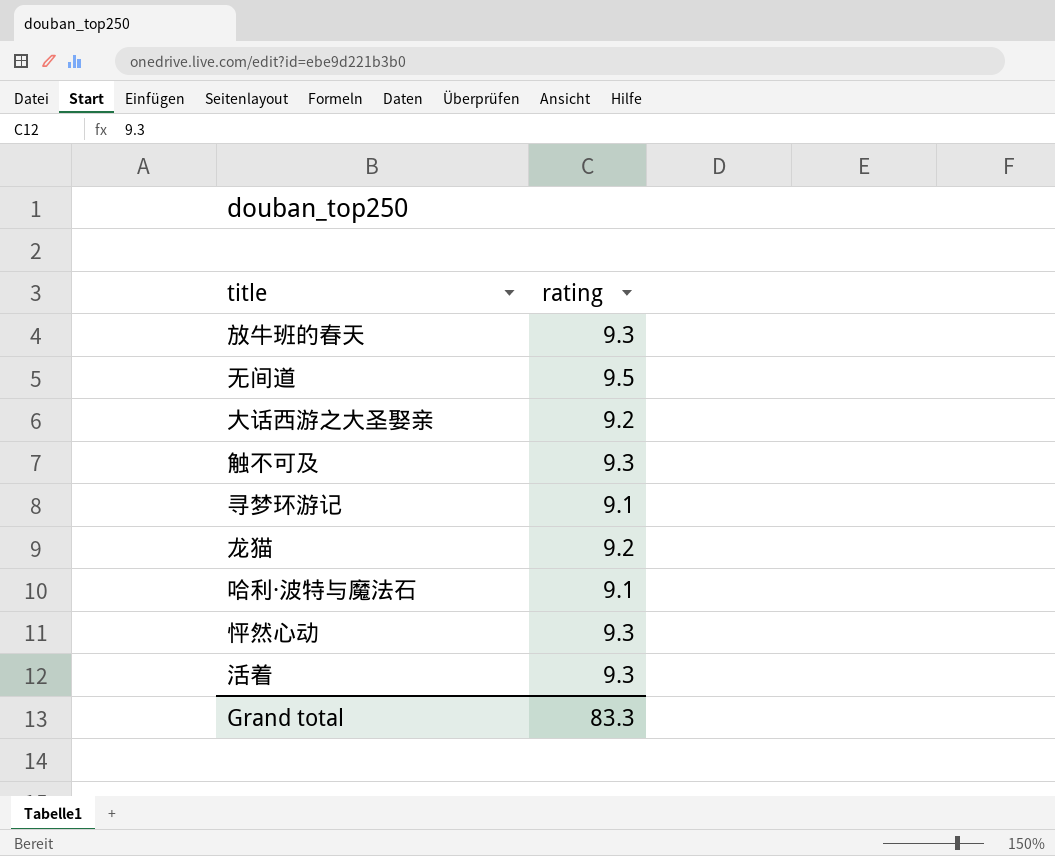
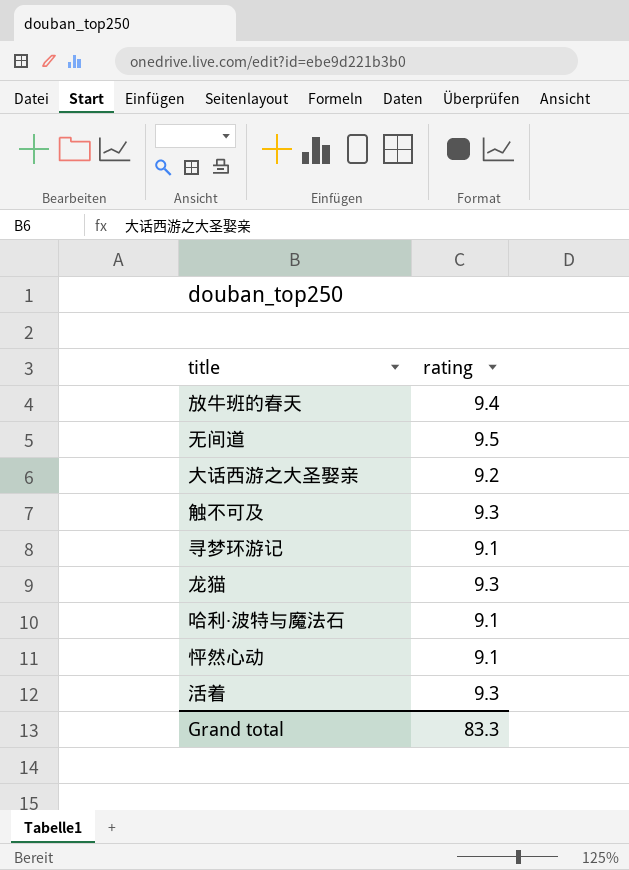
放牛班的春天 | rating: 9.3 -> 9.4
龙猫 | rating: 9.2 -> 9.3
怦然心动 | rating: 9.3 -> 9.1

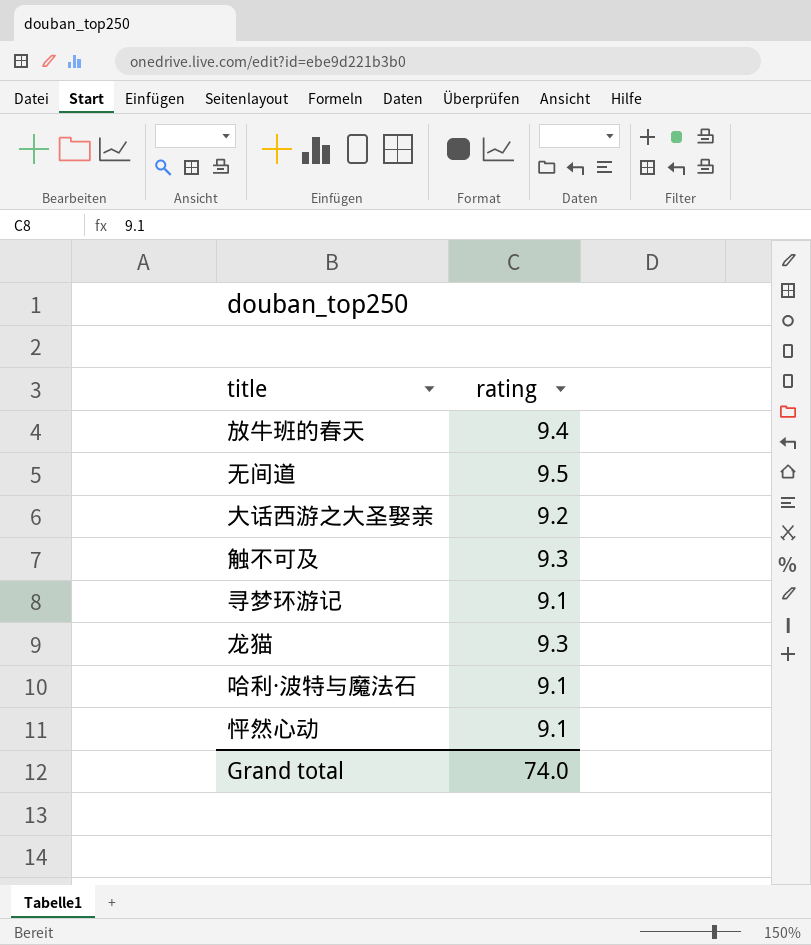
row 活着: 9.3 -> none
Grand total | rating: 83.3 -> 74.0

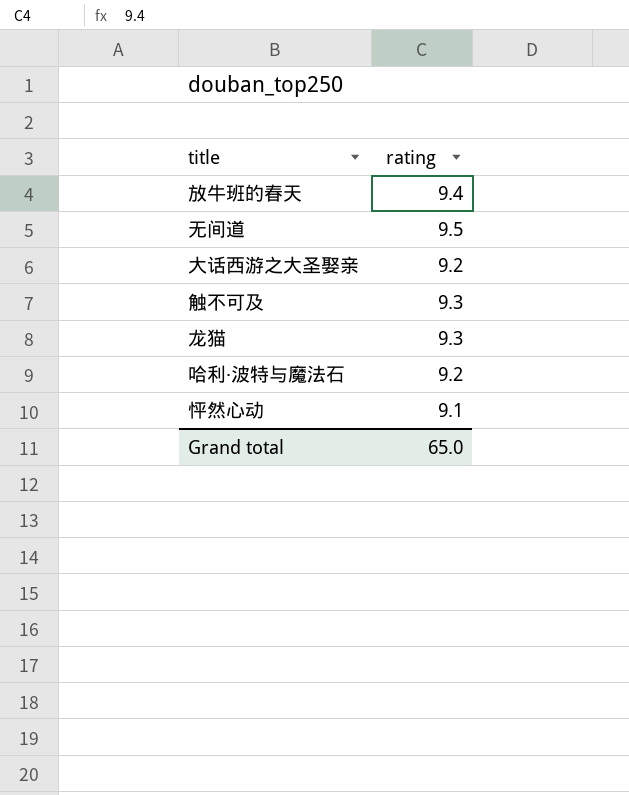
row 寻梦环游记: 9.1 -> none
哈利·波特与魔法石 | rating: 9.1 -> 9.2
Grand total | rating: 74.0 -> 65.0

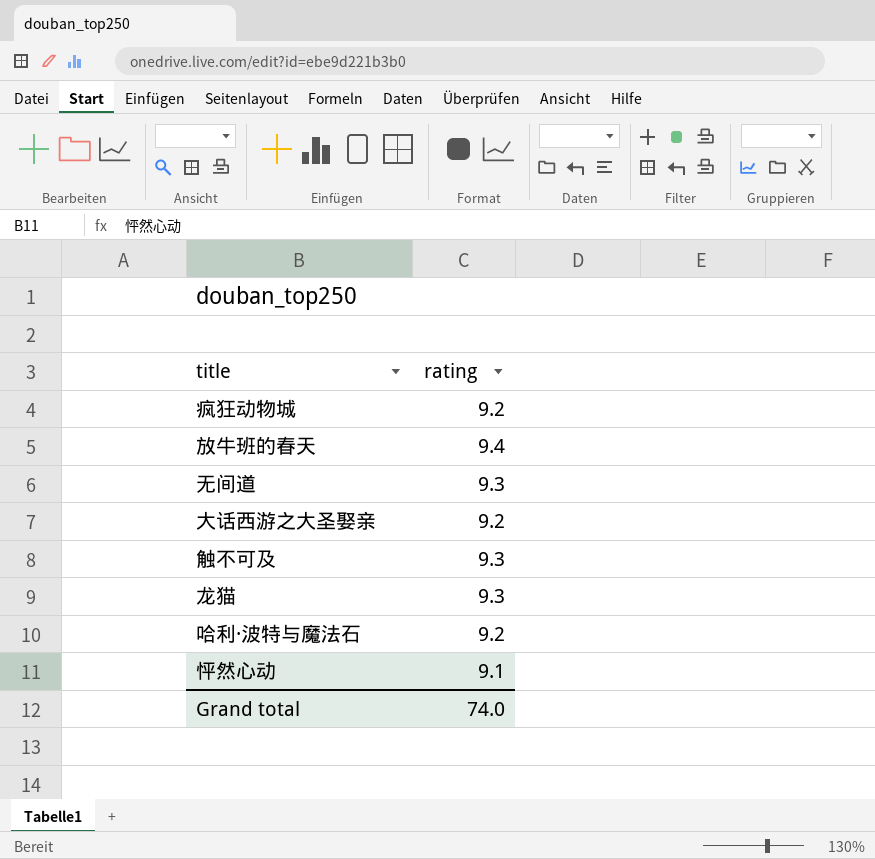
row 疯狂动物城: none -> 9.2
无间道 | rating: 9.5 -> 9.3
Grand total | rating: 65.0 -> 74.0

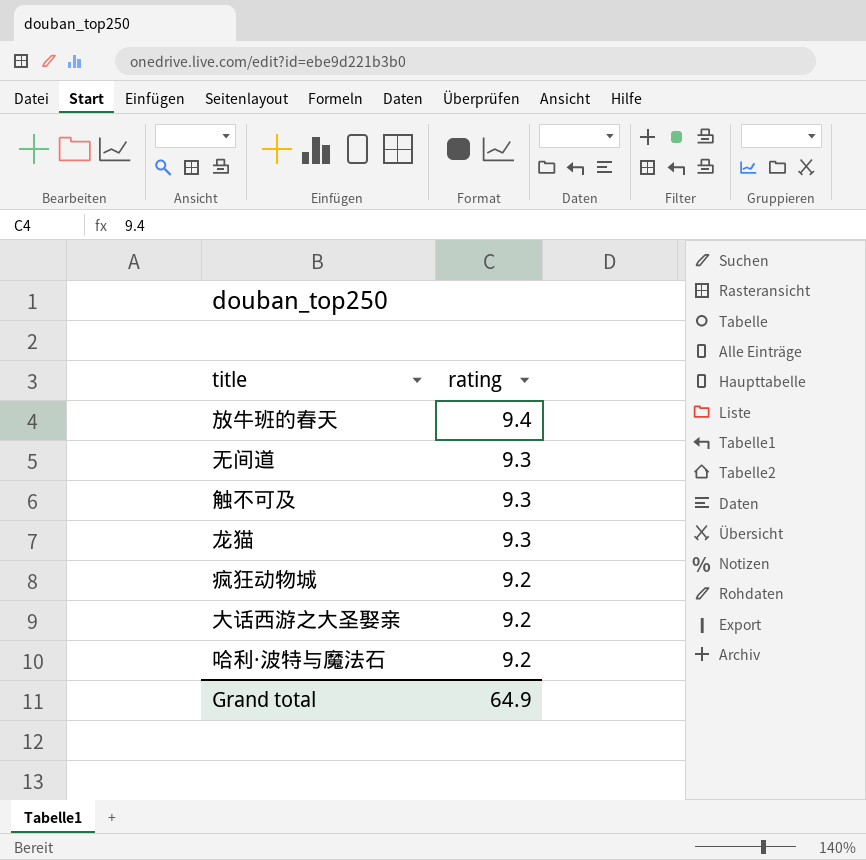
row order: none -> rating descending
row 怦然心动: 9.1 -> none
Grand total | rating: 74.0 -> 64.9

